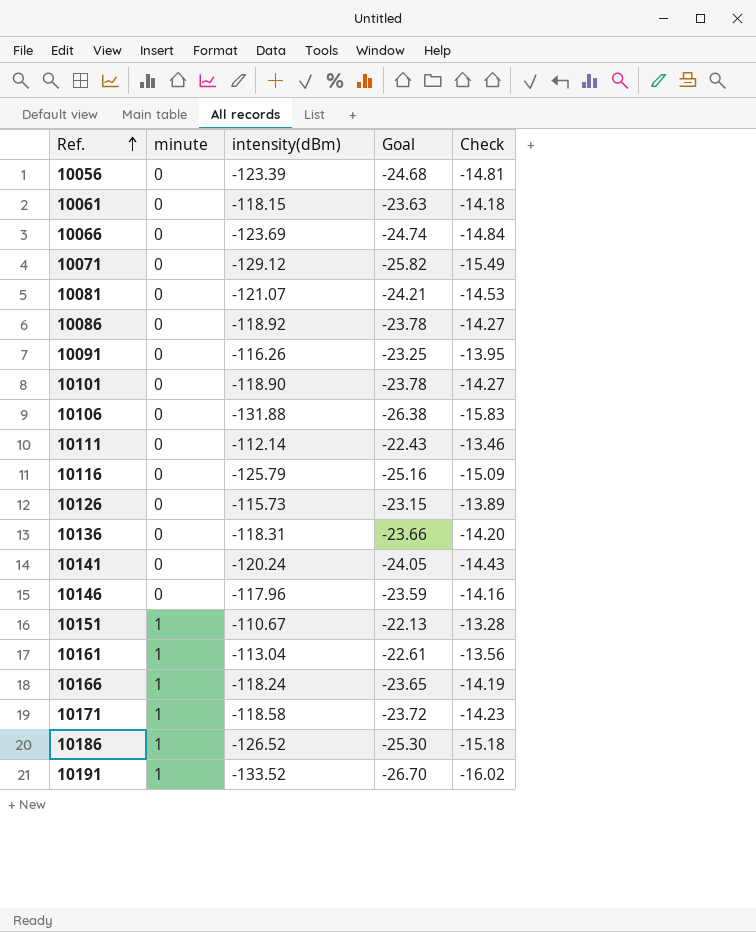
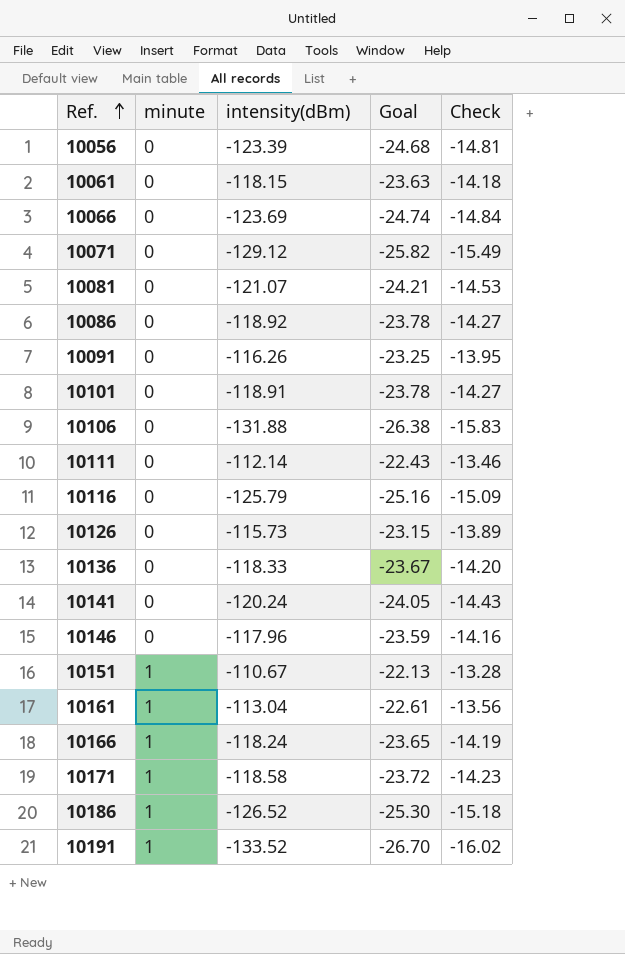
10101 | intensity(dBm): -118.90 -> -118.91
10136 | intensity(dBm): -118.31 -> -118.33
10136 | Goal: -23.66 -> -23.67

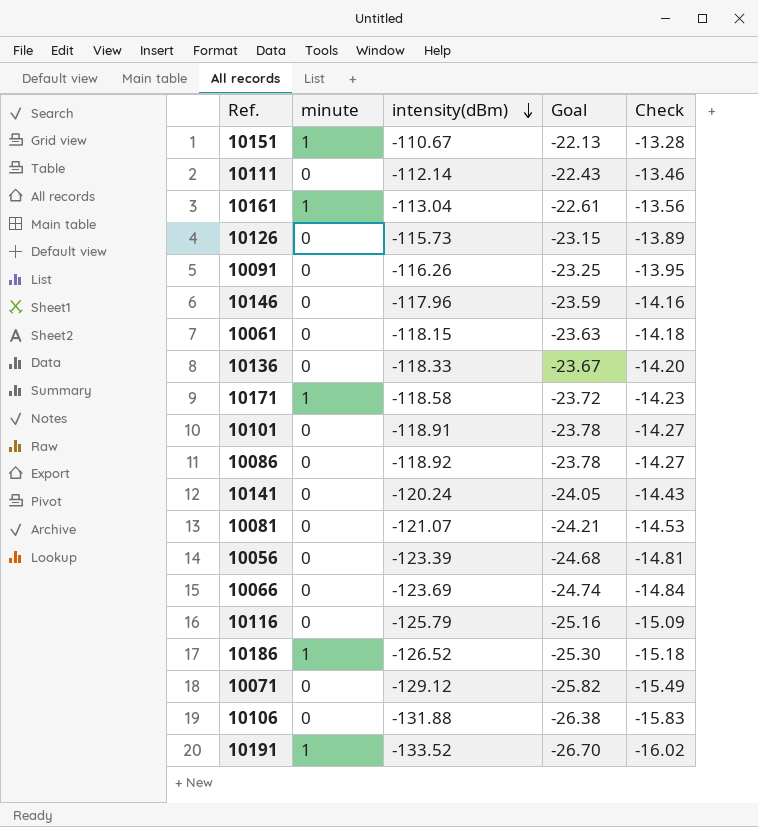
row order: Ref. ascending -> intensity(dBm) descending
row 10166: 1 | -118.24 | -23.65 | -14.19 -> none

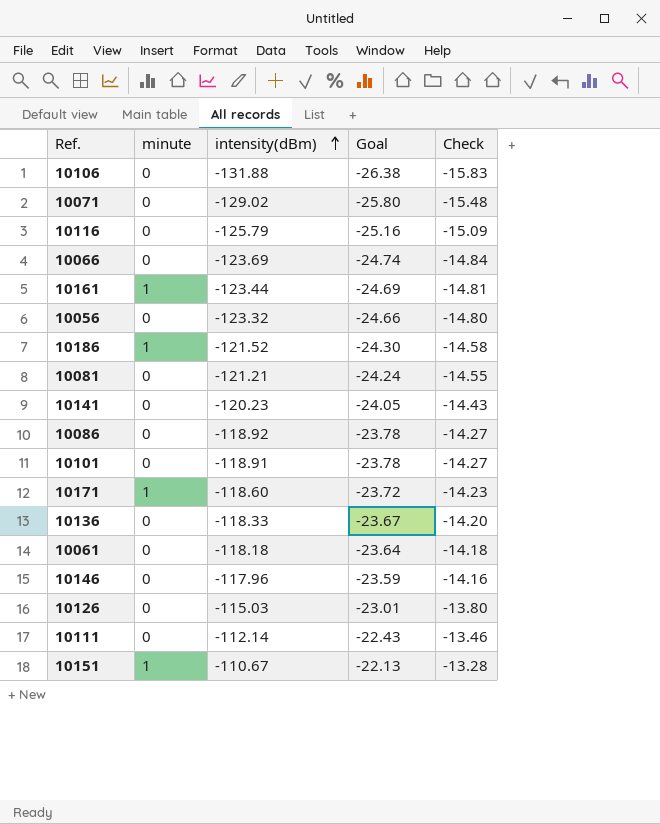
row order: intensity(dBm) descending -> intensity(dBm) ascending
row 10091: 0 | -116.26 | -23.25 | -13.95 -> none
row 10191: 1 | -133.52 | -26.70 | -16.02 -> none
10071 | intensity(dBm): -129.12 -> -129.02
10071 | Goal: -25.82 -> -25.80
10071 | Check: -15.49 -> -15.48
10161 | intensity(dBm): -113.04 -> -123.44
10161 | Goal: -22.61 -> -24.69
10161 | Check: -13.56 -> -14.81
10056 | intensity(dBm): -123.39 -> -123.32
10056 | Goal: -24.68 -> -24.66
10056 | Check: -14.81 -> -14.80
10186 | intensity(dBm): -126.52 -> -121.52
10186 | Goal: -25.30 -> -24.30
10186 | Check: -15.18 -> -14.58
10081 | intensity(dBm): -121.07 -> -121.21
10081 | Goal: -24.21 -> -24.24
10081 | Check: -14.53 -> -14.55
10141 | intensity(dBm): -120.24 -> -120.23
10171 | intensity(dBm): -118.58 -> -118.60
10061 | intensity(dBm): -118.15 -> -118.18
10061 | Goal: -23.63 -> -23.64
10126 | intensity(dBm): -115.73 -> -115.03
10126 | Goal: -23.15 -> -23.01
10126 | Check: -13.89 -> -13.80

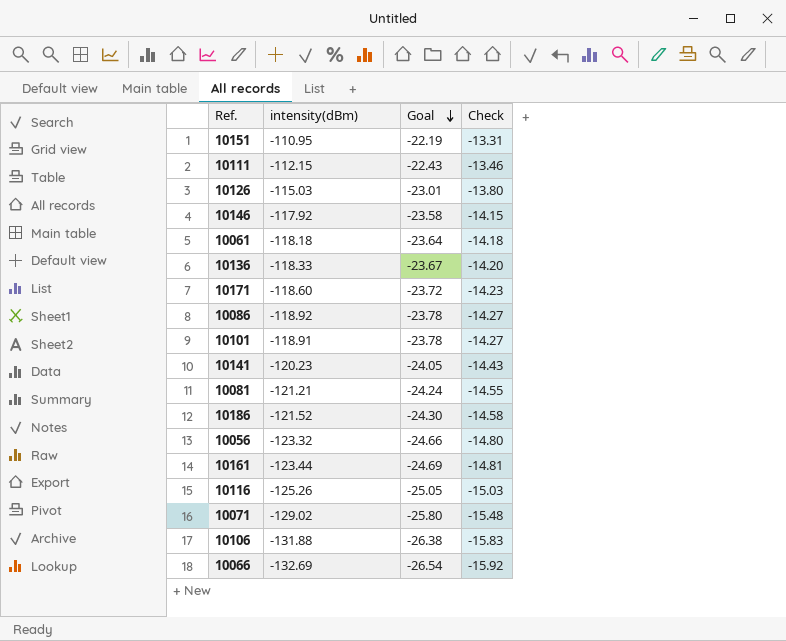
row order: intensity(dBm) ascending -> Goal descending
column minute | position: 2 -> none
10151 | intensity(dBm): -110.67 -> -110.95
10151 | Goal: -22.13 -> -22.19
10151 | Check: -13.28 -> -13.31
10111 | intensity(dBm): -112.14 -> -112.15
10146 | intensity(dBm): -117.96 -> -117.92
10146 | Goal: -23.59 -> -23.58
10146 | Check: -14.16 -> -14.15
10116 | intensity(dBm): -125.79 -> -125.26
10116 | Goal: -25.16 -> -25.05
10116 | Check: -15.09 -> -15.03
10066 | intensity(dBm): -123.69 -> -132.69
10066 | Goal: -24.74 -> -26.54
10066 | Check: -14.84 -> -15.92

